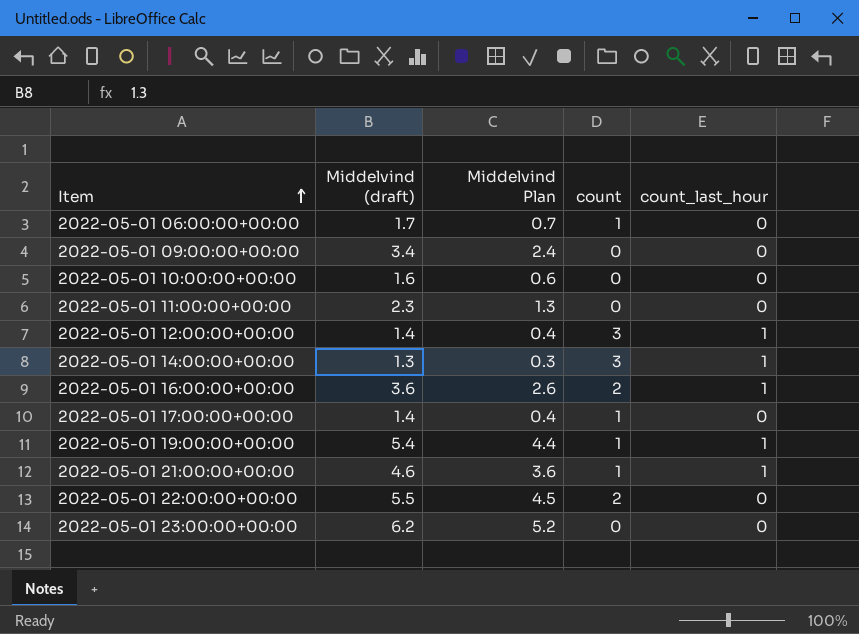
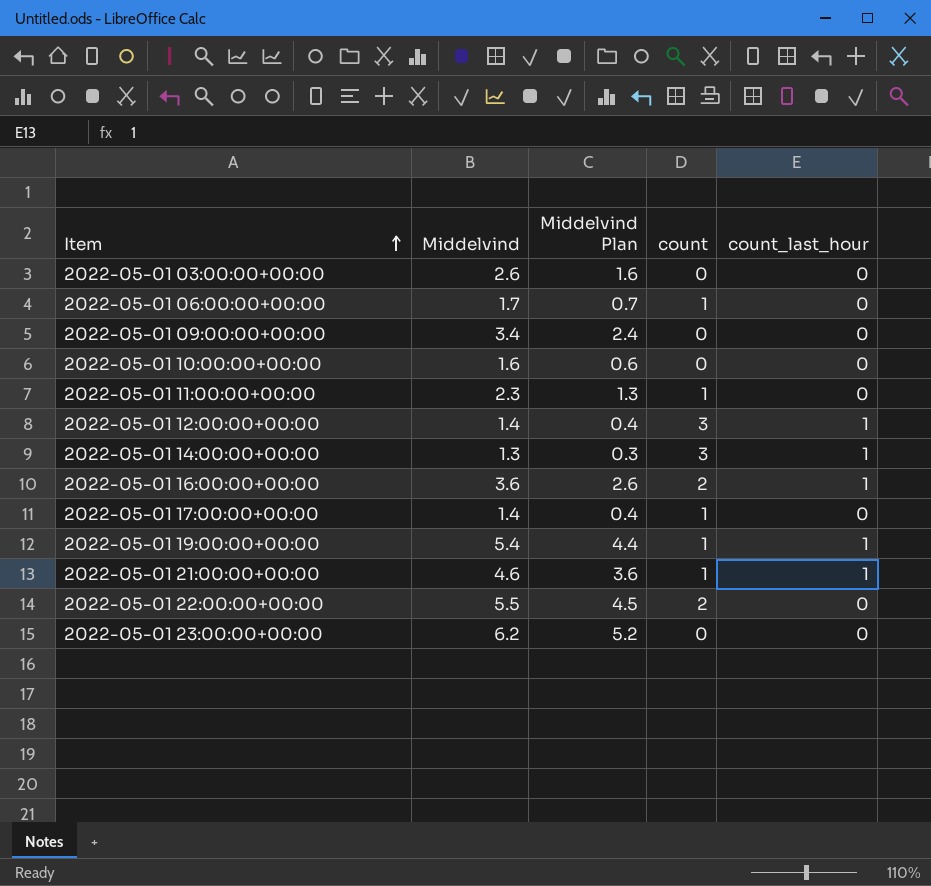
column name: Middelvind (draft) -> Middelvind
row 2022-05-01 03:00:00+00:00: none -> 2.6 | 1.6 | 0 | 0
2022-05-01 11:00:00+00:00 | count: 0 -> 1

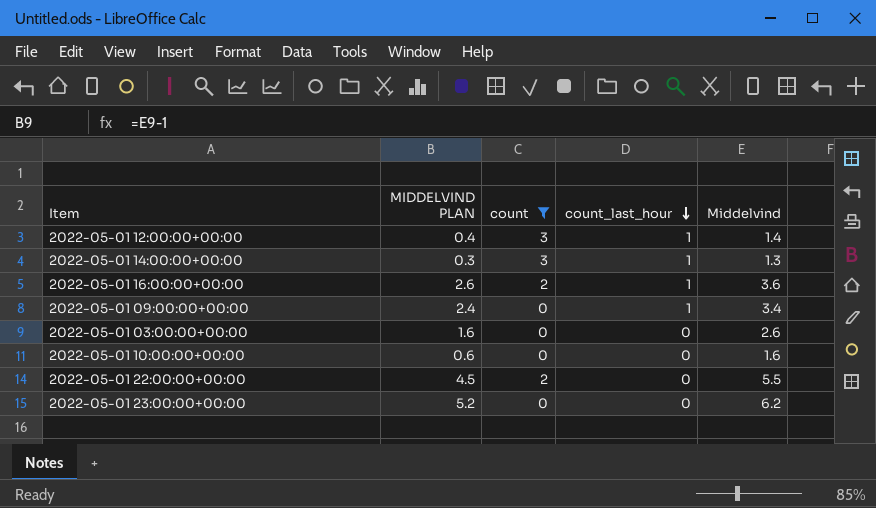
filter: none -> count != 1
row order: Item ascending -> count_last_hour descending
column name: Middelvind Plan -> MIDDELVIND PLAN
column Middelvind | position: 2 -> 5
2022-05-01 09:00:00+00:00 | count_last_hour: 0 -> 1

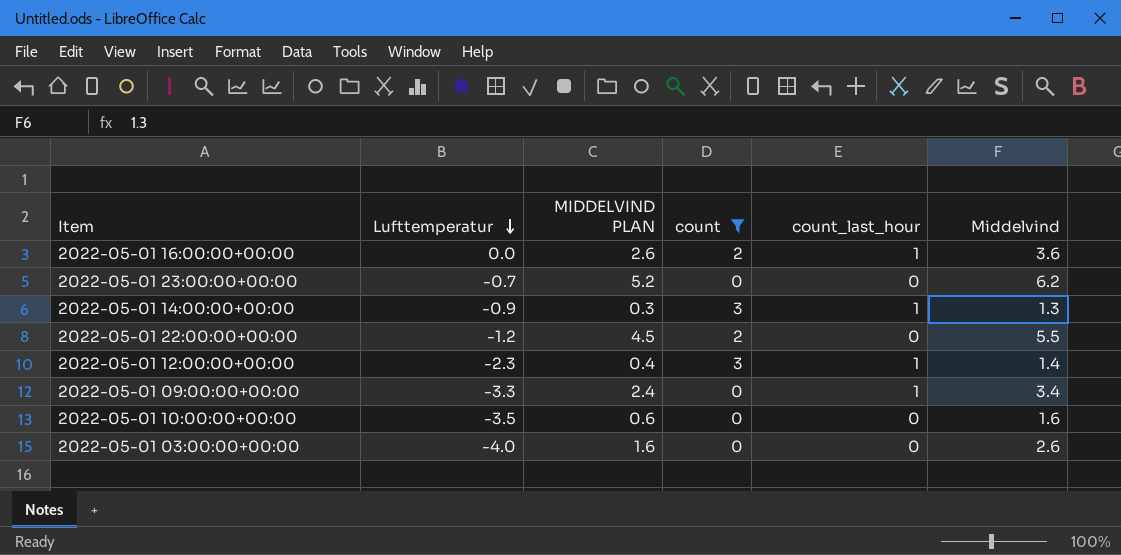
row order: count_last_hour descending -> Lufttemperatur descending
column Lufttemperatur | position: none -> 2

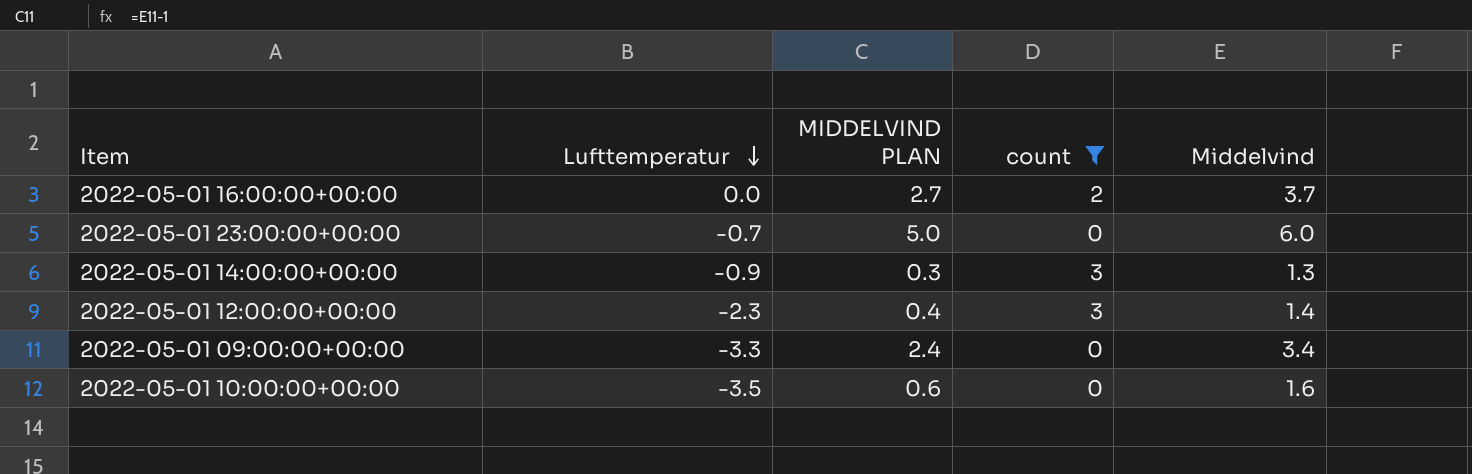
column count_last_hour | position: 5 -> none
row 2022-05-01 22:00:00+00:00: -1.2 | 4.5 | 2 | 0 | 5.5 -> none
row 2022-05-01 03:00:00+00:00: -4.0 | 1.6 | 0 | 0 | 2.6 -> none
2022-05-01 16:00:00+00:00 | MIDDELVIND PLAN: 2.6 -> 2.7
2022-05-01 16:00:00+00:00 | Middelvind: 3.6 -> 3.7
2022-05-01 23:00:00+00:00 | MIDDELVIND PLAN: 5.2 -> 5.0
2022-05-01 23:00:00+00:00 | Middelvind: 6.2 -> 6.0

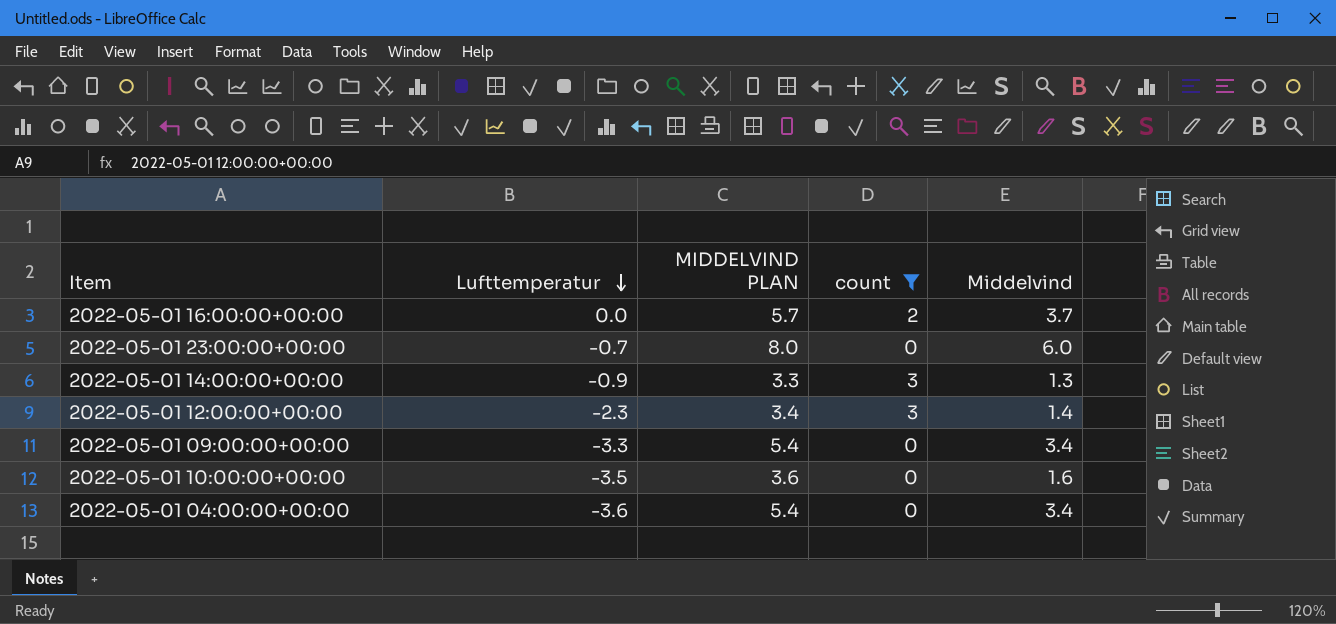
column MIDDELVIND PLAN | formula: [Middelvind] - 1 -> [Middelvind] + 2
row 2022-05-01 04:00:00+00:00: none -> -3.6 | 5.4 | 0 | 3.4

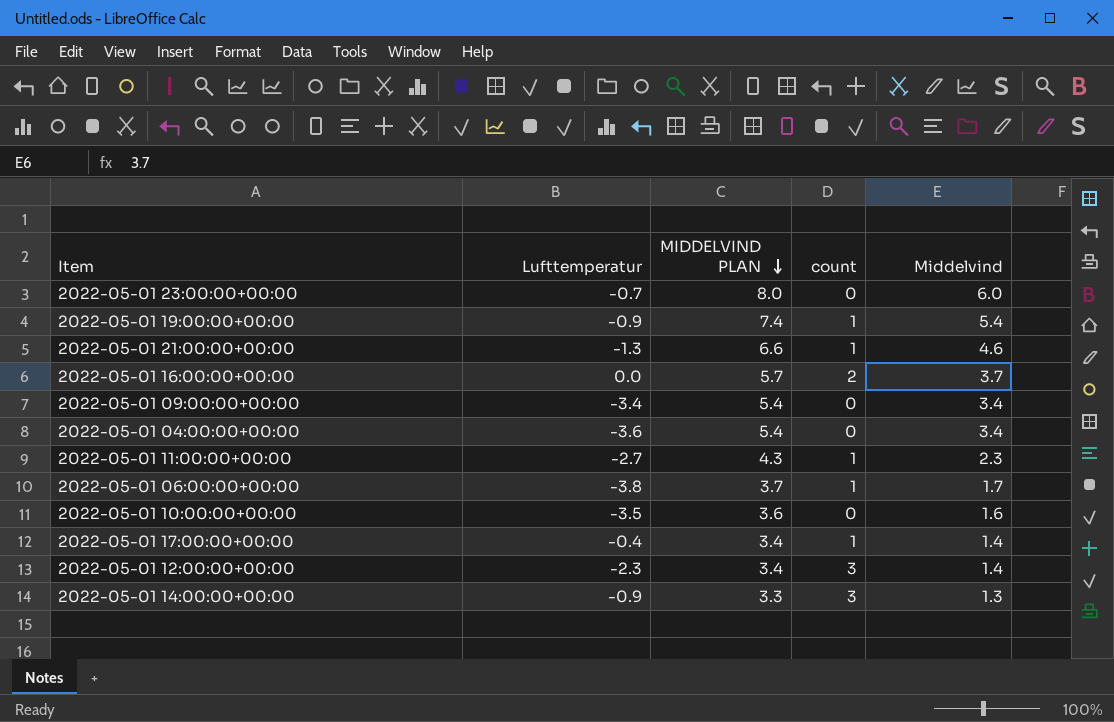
filter: count != 1 -> none
row order: Lufttemperatur descending -> MIDDELVIND PLAN descending
2022-05-01 09:00:00+00:00 | Lufttemperatur: -3.3 -> -3.4

